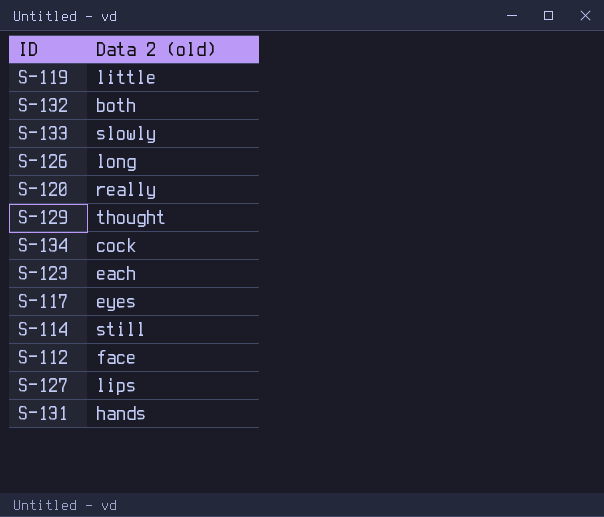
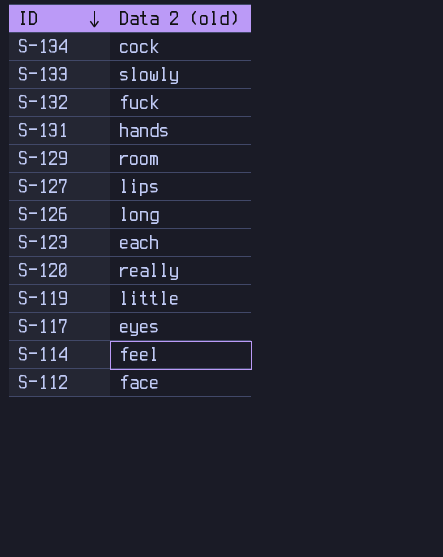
row order: none -> ID descending
S-132 | Data 2 (old): both -> fuck
S-129 | Data 2 (old): thought -> room
S-114 | Data 2 (old): still -> feel

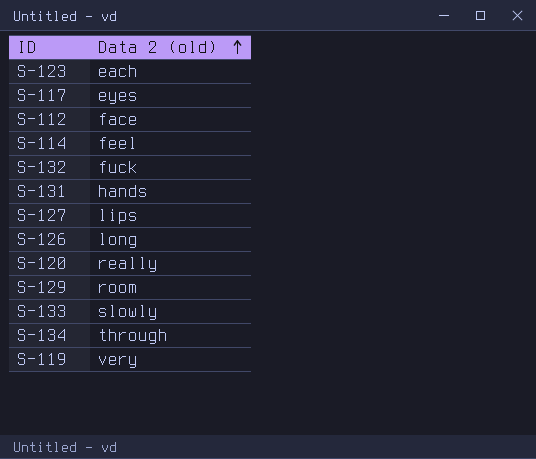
row order: ID descending -> Data 2 (old) ascending
S-134 | Data 2 (old): cock -> through
S-119 | Data 2 (old): little -> very

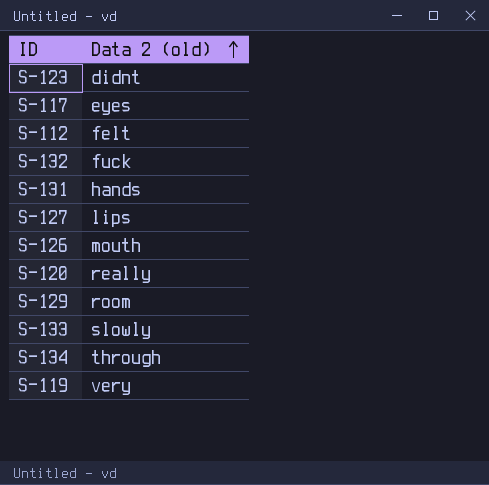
row S-114: feel -> none
S-123 | Data 2 (old): each -> didnt
S-112 | Data 2 (old): face -> felt
S-126 | Data 2 (old): long -> mouth

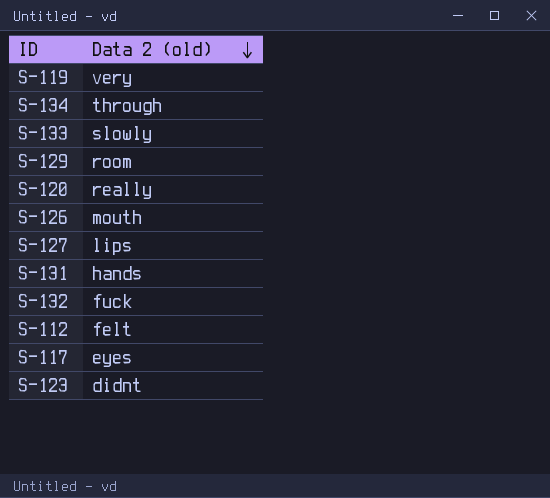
row order: Data 2 (old) ascending -> Data 2 (old) descending

